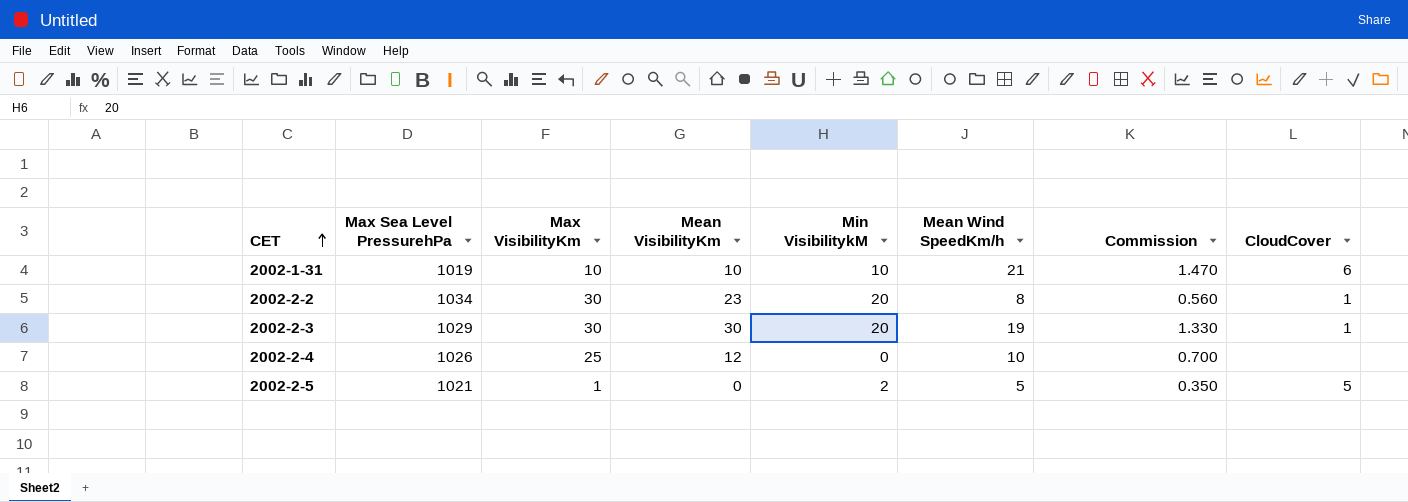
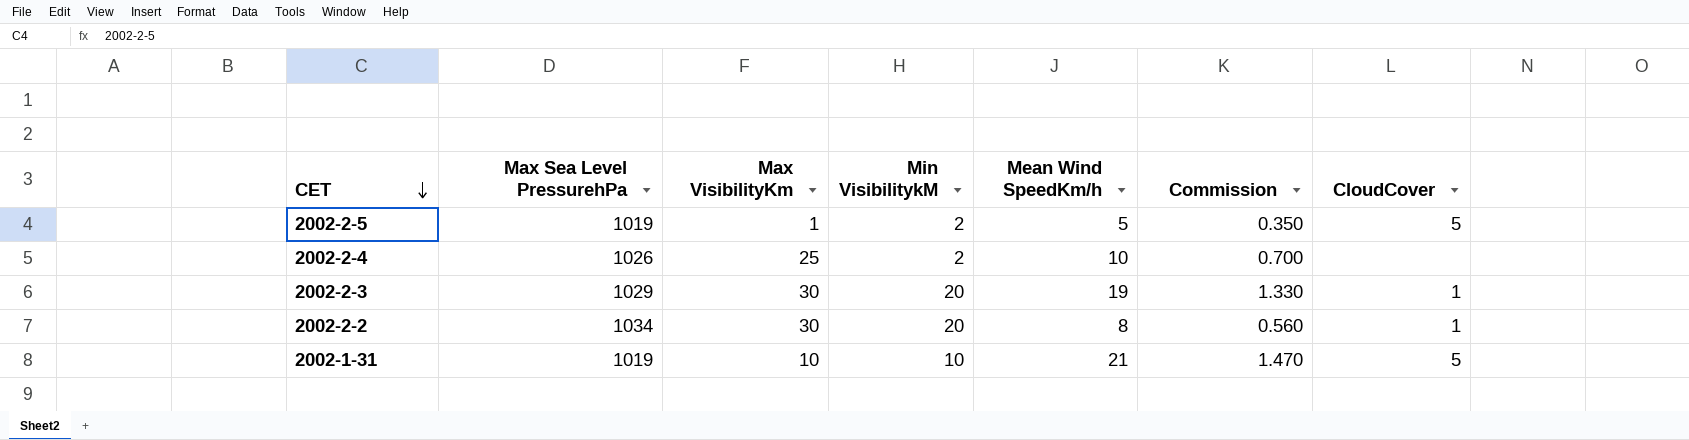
row order: CET ascending -> CET descending
column Mean VisibilityKm | position: 4 -> none
2002-2-5 | Max Sea Level PressurehPa: 1021 -> 1019
2002-2-4 | Min VisibilitykM: 0 -> 2
2002-1-31 | CloudCover: 6 -> 5

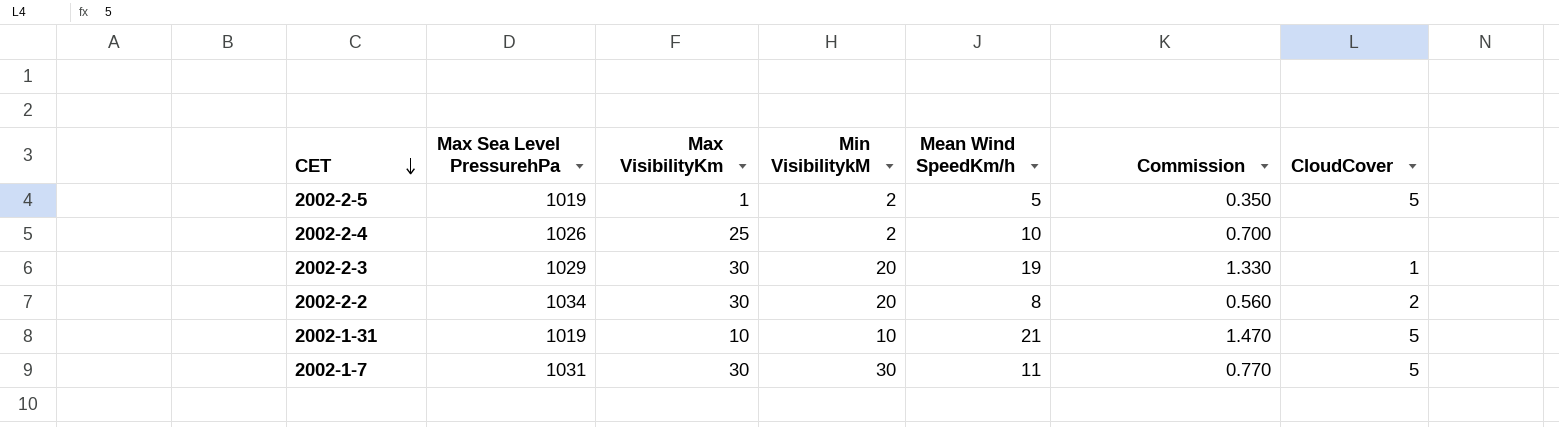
2002-2-2 | CloudCover: 1 -> 2
row 2002-1-7: none -> 1031 | 30 | 30 | 11 | 0.770 | 5

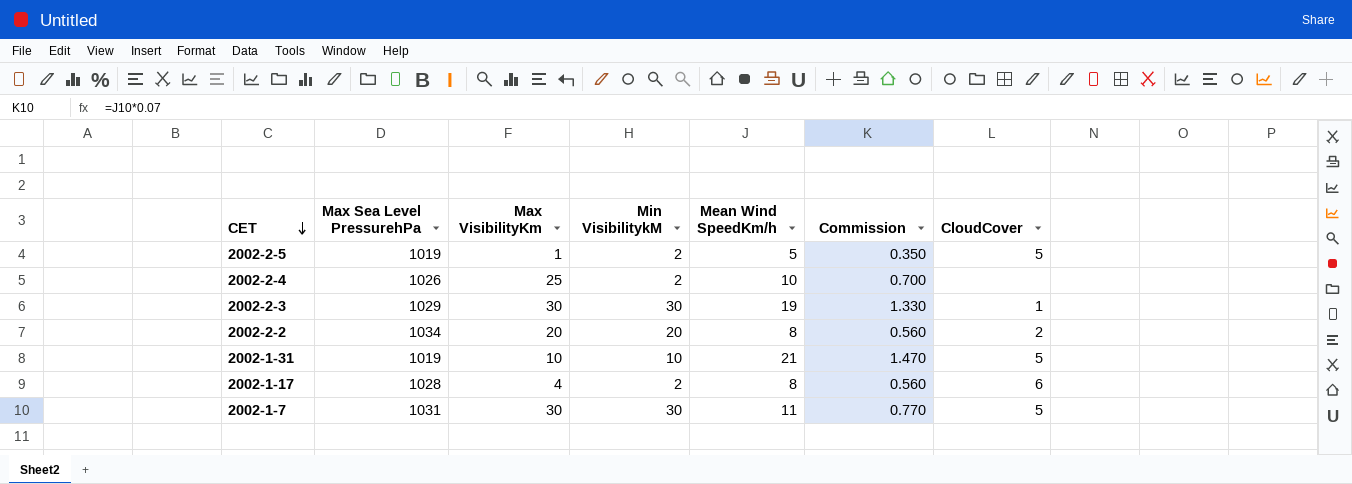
2002-2-3 | Min VisibilitykM: 20 -> 30
2002-2-2 | Max VisibilityKm: 30 -> 20
row 2002-1-17: none -> 1028 | 4 | 2 | 8 | 0.560 | 6

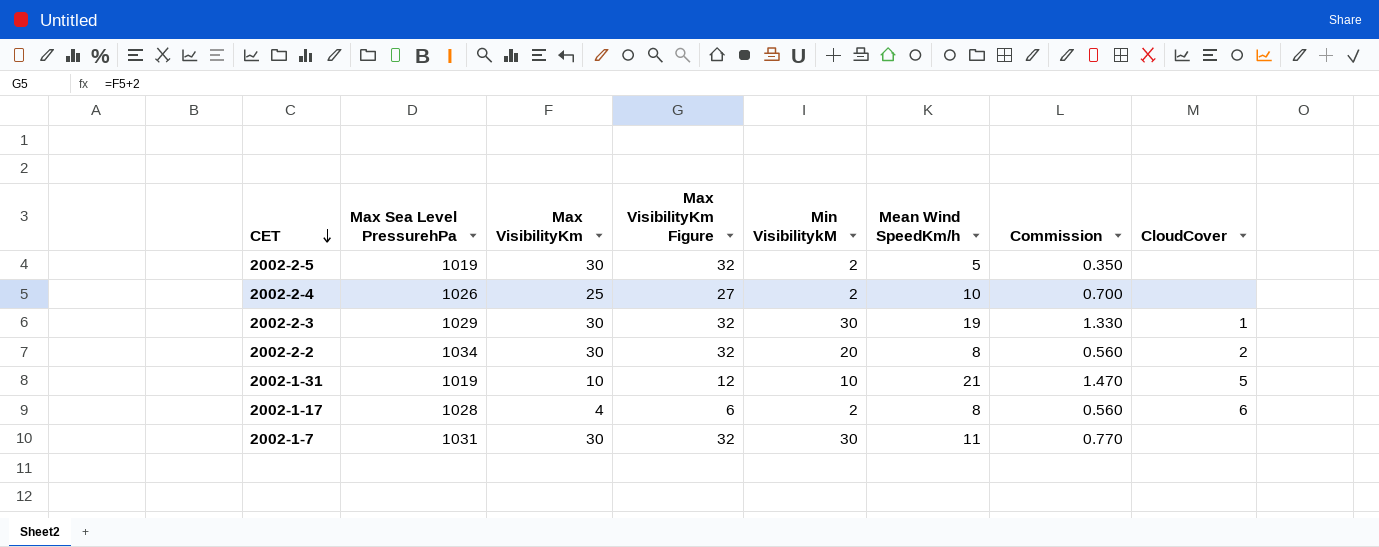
column Max VisibilityKm Figure | formula: none -> [Max VisibilityKm] + 2
2002-2-5 | Max VisibilityKm: 1 -> 30
2002-2-5 | CloudCover: 5 -> none
2002-2-2 | Max VisibilityKm: 20 -> 30
2002-1-7 | CloudCover: 5 -> none

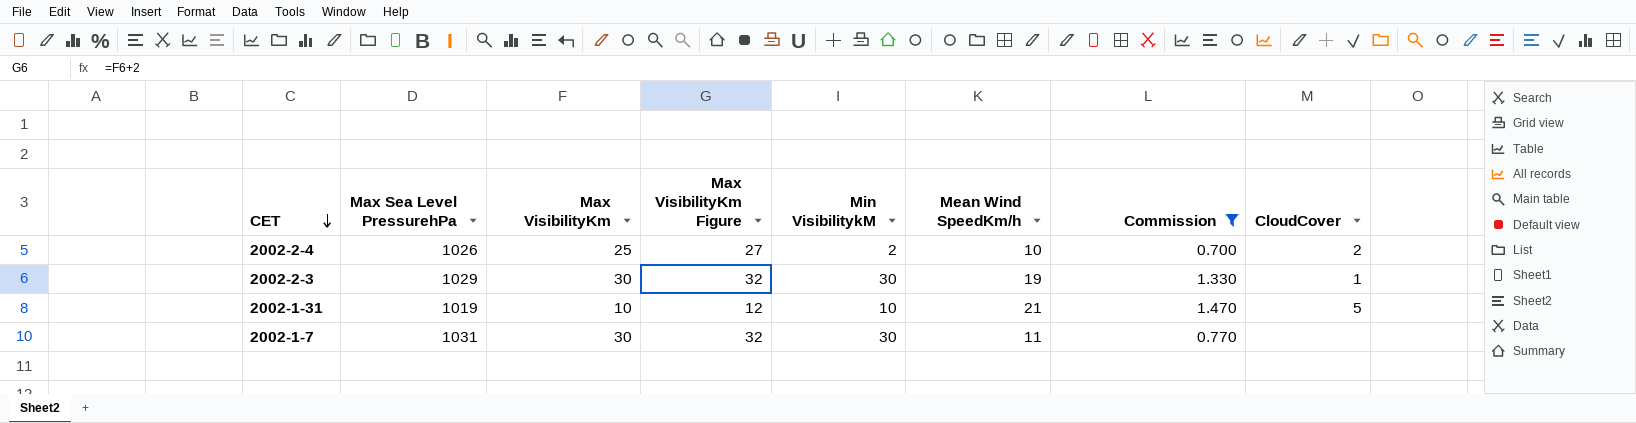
filter: none -> Commission >= 0.700
2002-2-4 | CloudCover: none -> 2

